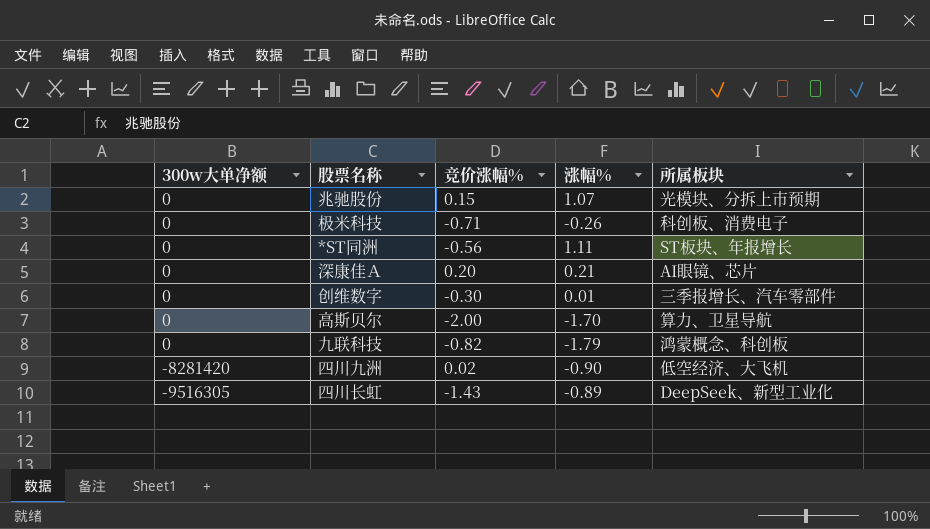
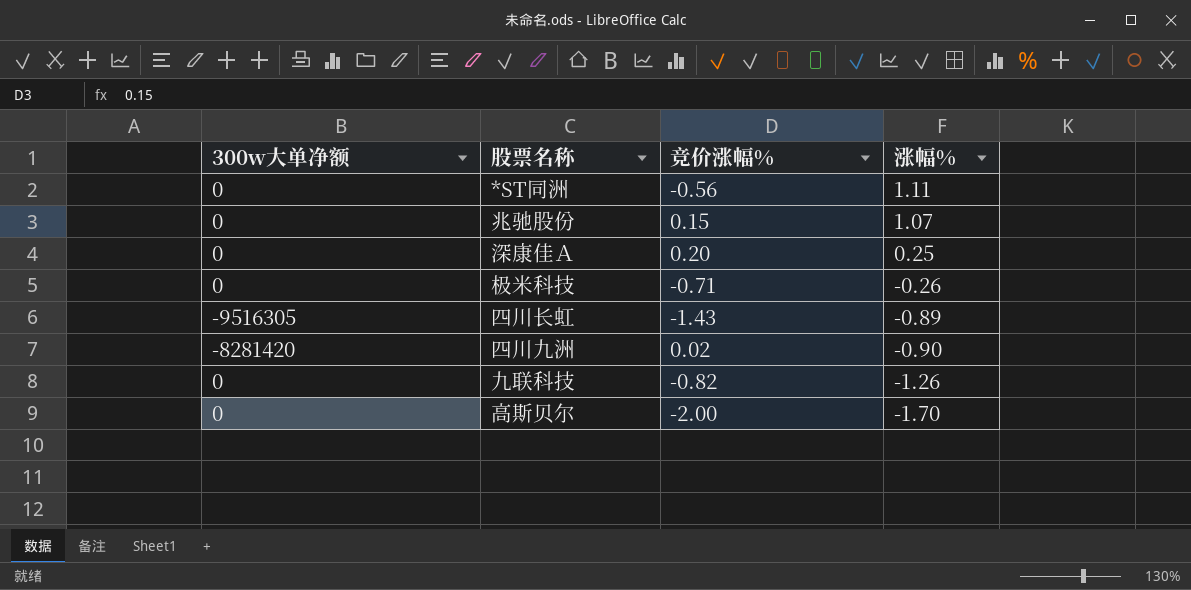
row order: 300w大单净额 descending -> 涨幅% descending
column 所属板块 | position: 5 -> none
row 创维数字: 0 | -0.30 | 0.01 | 三季报增长、汽车零部件 -> none
深康佳Ａ | 涨幅%: 0.21 -> 0.25
九联科技 | 涨幅%: -1.79 -> -1.26

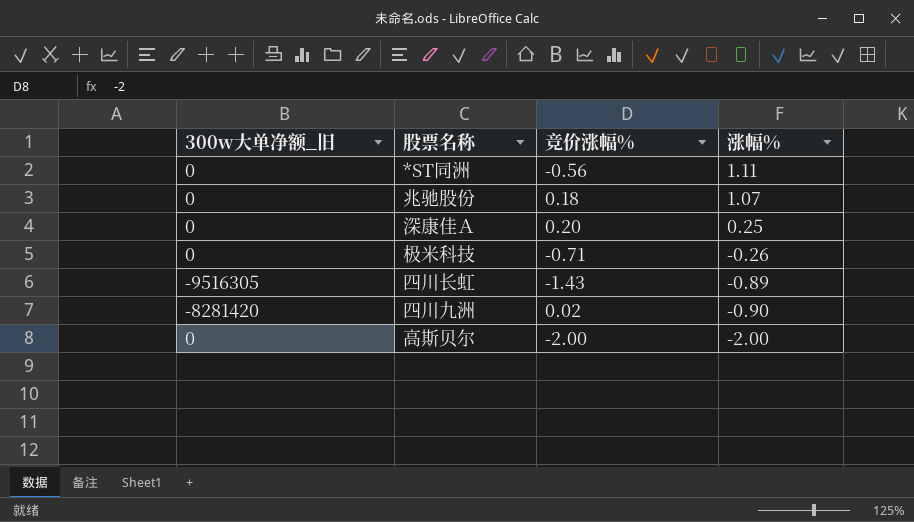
column name: 300w大单净额 -> 300w大单净额_旧
row 九联科技: 0 | -0.82 | -1.26 -> none
兆驰股份 | 竞价涨幅%: 0.15 -> 0.18
高斯贝尔 | 涨幅%: -1.70 -> -2.00

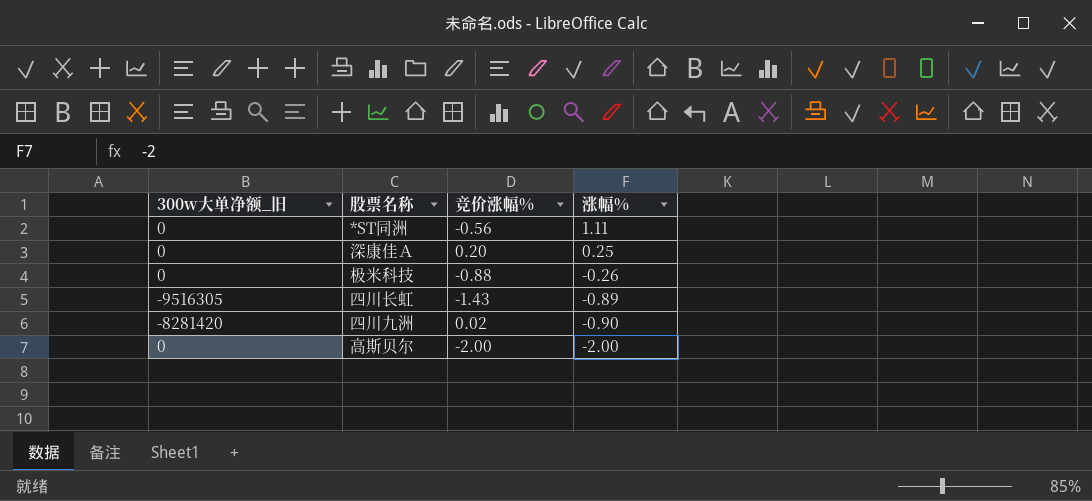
row 兆驰股份: 0 | 0.18 | 1.07 -> none
极米科技 | 竞价涨幅%: -0.71 -> -0.88

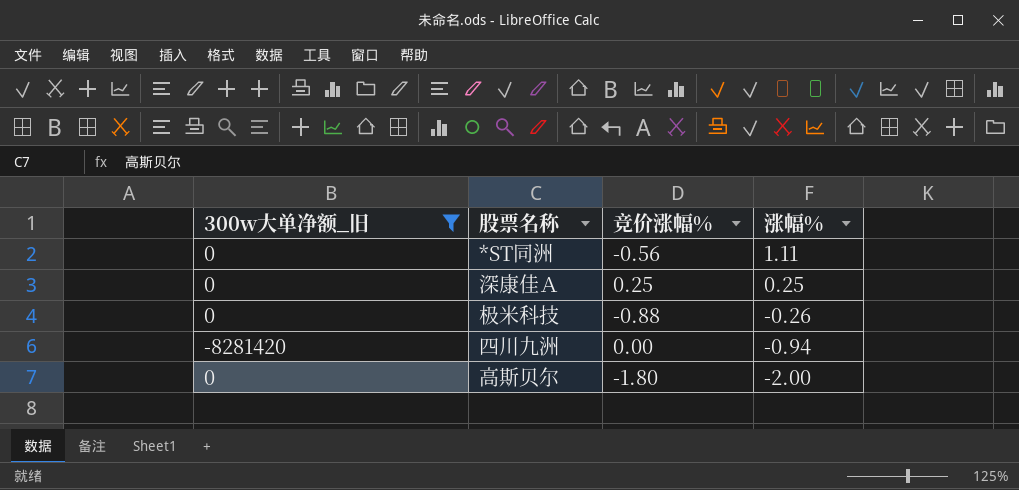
filter: none -> 300w大单净额_旧 != -9516305
深康佳Ａ | 竞价涨幅%: 0.20 -> 0.25
四川九洲 | 竞价涨幅%: 0.02 -> 0.00
四川九洲 | 涨幅%: -0.90 -> -0.94
高斯贝尔 | 竞价涨幅%: -2.00 -> -1.80

